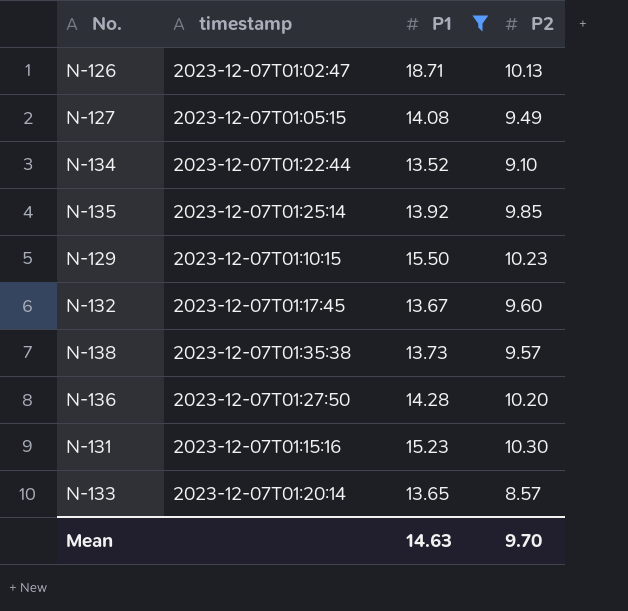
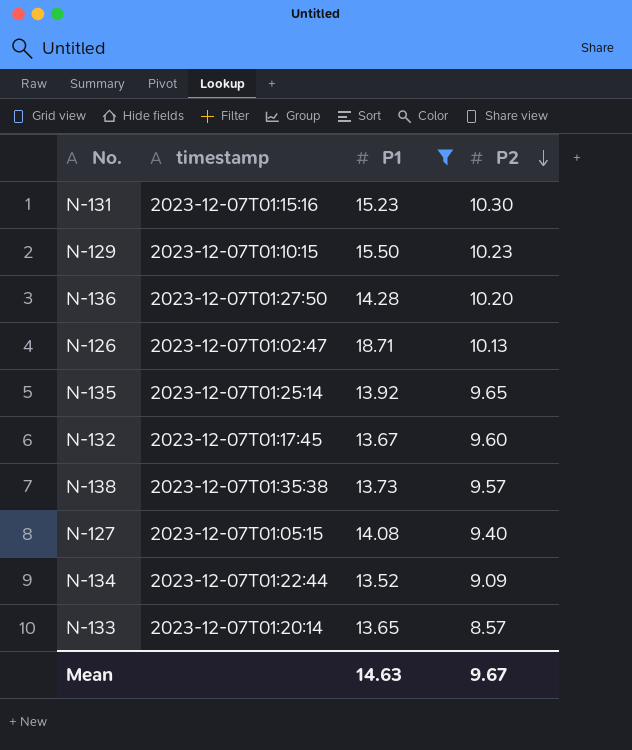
row order: none -> P2 descending
N-135 | P2: 9.85 -> 9.65
N-127 | P2: 9.49 -> 9.40
N-134 | P2: 9.10 -> 9.09
Mean | P2: 9.70 -> 9.67

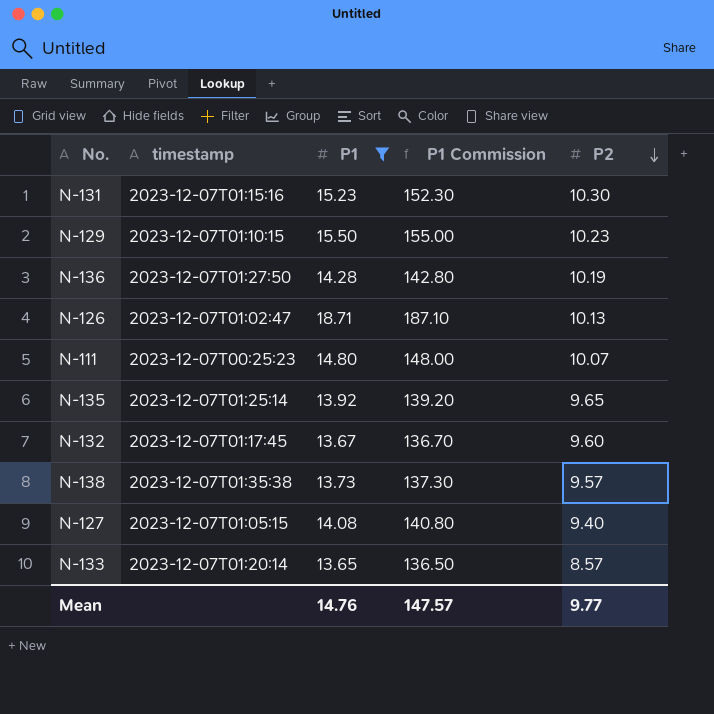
column P1 Commission | formula: none -> [P1] * 10
row N-134: 2023-12-07T01:22:44 | 13.52 | 9.09 -> none
N-136 | P2: 10.20 -> 10.19
row N-111: none -> 2023-12-07T00:25:23 | 14.80 | 148.00 | 10.07
Mean | P1: 14.63 -> 14.76
Mean | P2: 9.67 -> 9.77

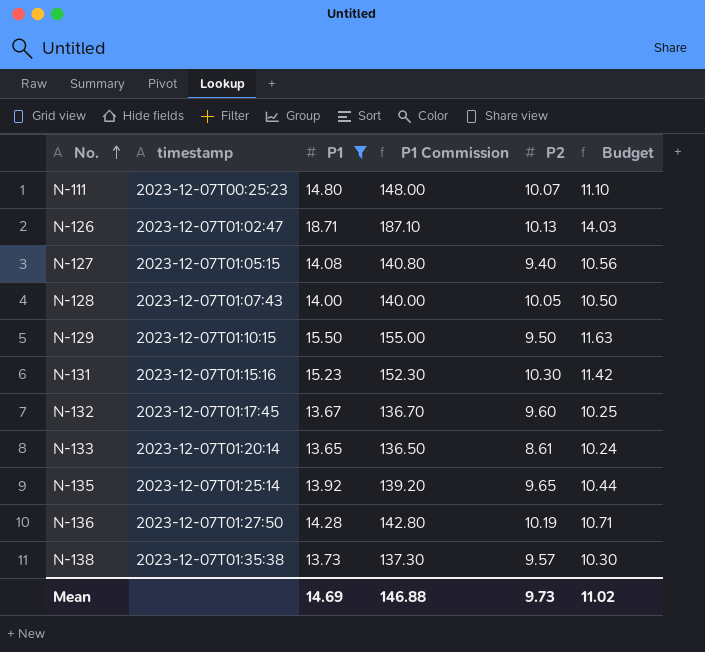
row order: P2 descending -> No. ascending
column Budget | formula: none -> [P1] * 0.75
row N-128: none -> 2023-12-07T01:07:43 | 14.00 | 140.00 | 10.05 | 10.50
N-129 | P2: 10.23 -> 9.50
N-133 | P2: 8.57 -> 8.61
Mean | P1: 14.76 -> 14.69
Mean | P1 Commission: 147.57 -> 146.88
Mean | P2: 9.77 -> 9.73

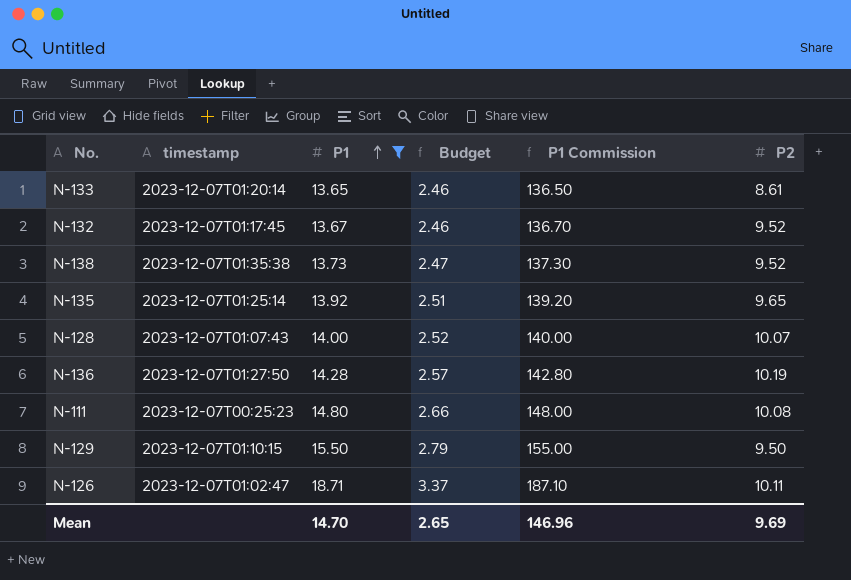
row order: No. ascending -> P1 ascending
column Budget | formula: [P1] * 0.75 -> [P1] * 0.18
column Budget | position: 6 -> 4
row N-127: 2023-12-07T01:05:15 | 14.08 | 140.80 | 9.40 | 10.56 -> none
row N-131: 2023-12-07T01:15:16 | 15.23 | 152.30 | 10.30 | 11.42 -> none
N-132 | P2: 9.60 -> 9.52
N-138 | P2: 9.57 -> 9.52
N-128 | P2: 10.05 -> 10.07
N-111 | P2: 10.07 -> 10.08
N-126 | P2: 10.13 -> 10.11
Mean | P1: 14.69 -> 14.70
Mean | Budget: 11.02 -> 2.65
Mean | P1 Commission: 146.88 -> 146.96
Mean | P2: 9.73 -> 9.69

